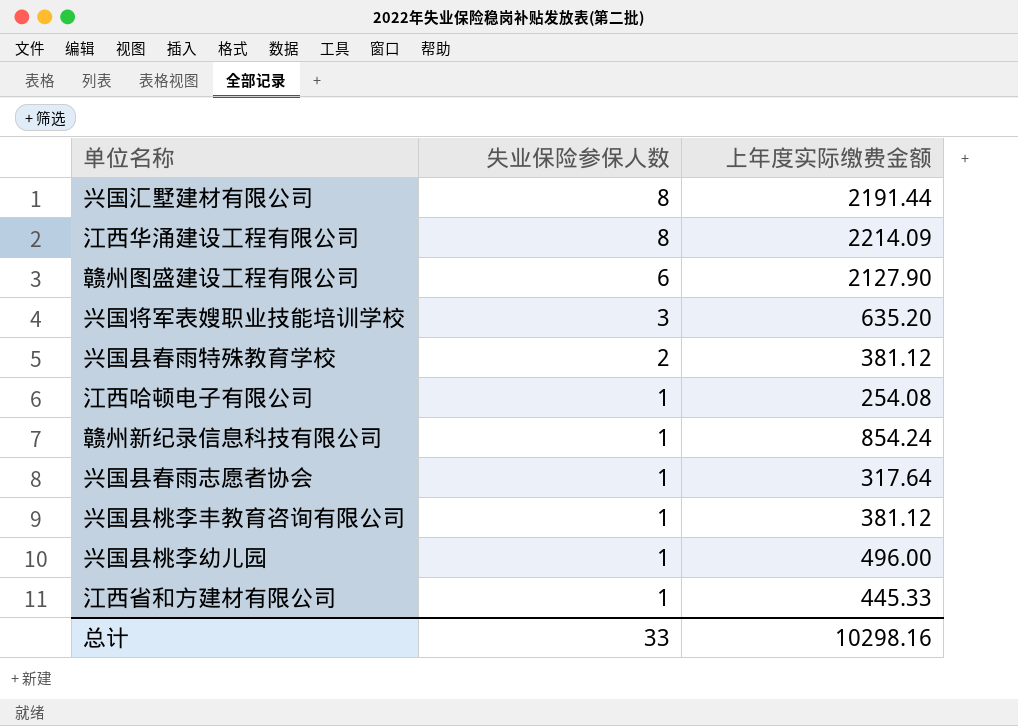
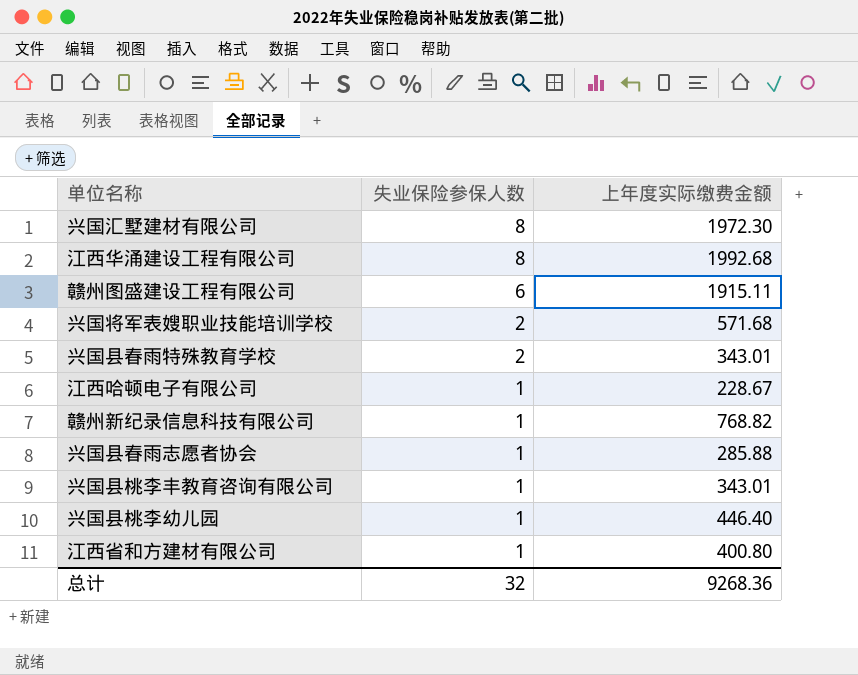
兴国汇墅建材有限公司 | 上年度实际缴费金额: 2191.44 -> 1972.30
江西华涌建设工程有限公司 | 上年度实际缴费金额: 2214.09 -> 1992.68
赣州图盛建设工程有限公司 | 上年度实际缴费金额: 2127.90 -> 1915.11
兴国将军表嫂职业技能培训学校 | 失业保险参保人数: 3 -> 2
兴国将军表嫂职业技能培训学校 | 上年度实际缴费金额: 635.20 -> 571.68
兴国县春雨特殊教育学校 | 上年度实际缴费金额: 381.12 -> 343.01
江西哈顿电子有限公司 | 上年度实际缴费金额: 254.08 -> 228.67
赣州新纪录信息科技有限公司 | 上年度实际缴费金额: 854.24 -> 768.82
兴国县春雨志愿者协会 | 上年度实际缴费金额: 317.64 -> 285.88
兴国县桃李丰教育咨询有限公司 | 上年度实际缴费金额: 381.12 -> 343.01
兴国县桃李幼儿园 | 上年度实际缴费金额: 496.00 -> 446.40
江西省和方建材有限公司 | 上年度实际缴费金额: 445.33 -> 400.80
总计 | 失业保险参保人数: 33 -> 32
总计 | 上年度实际缴费金额: 10298.16 -> 9268.36

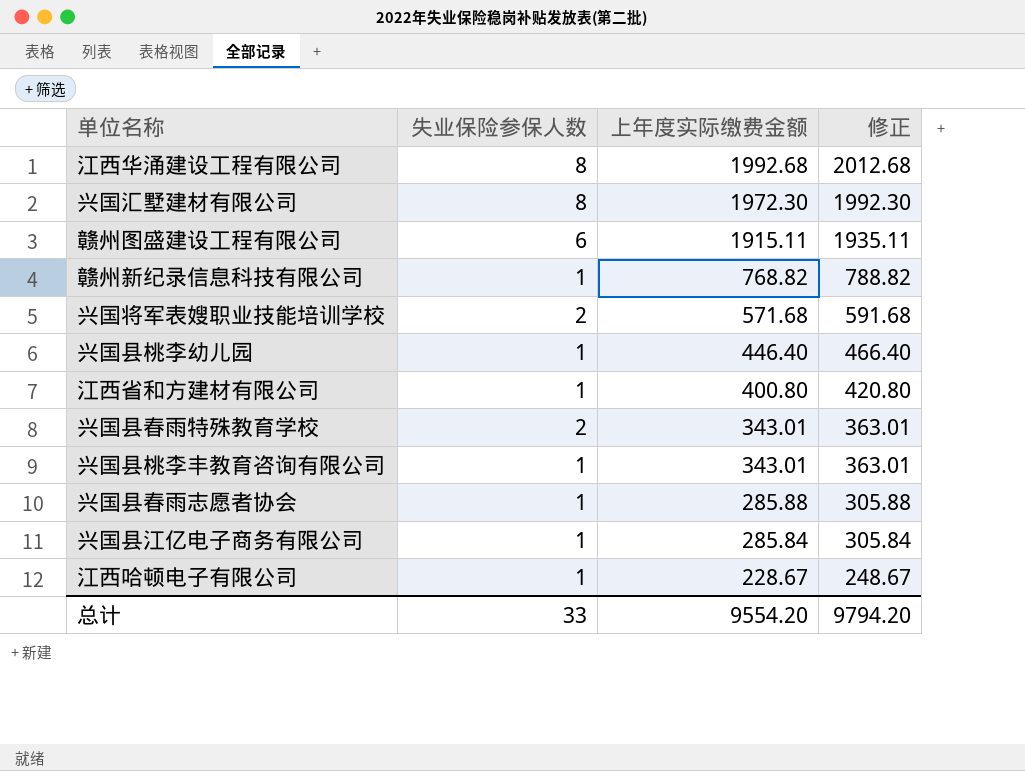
row order: 失业保险参保人数 descending -> 上年度实际缴费金额 descending
column 修正 | formula: none -> [上年度实际缴费金额] + 20
row 兴国县江亿电子商务有限公司: none -> 1 | 285.84 | 305.84
总计 | 失业保险参保人数: 32 -> 33
总计 | 上年度实际缴费金额: 9268.36 -> 9554.20

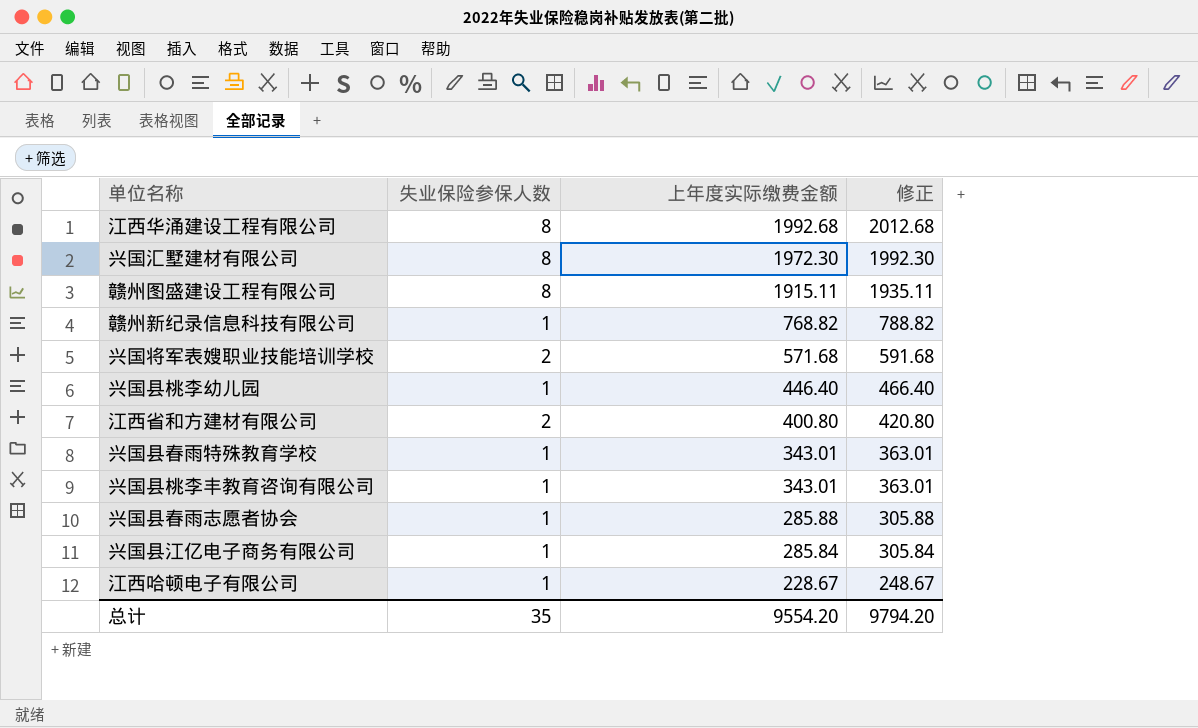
赣州图盛建设工程有限公司 | 失业保险参保人数: 6 -> 8
江西省和方建材有限公司 | 失业保险参保人数: 1 -> 2
兴国县春雨特殊教育学校 | 失业保险参保人数: 2 -> 1
总计 | 失业保险参保人数: 33 -> 35

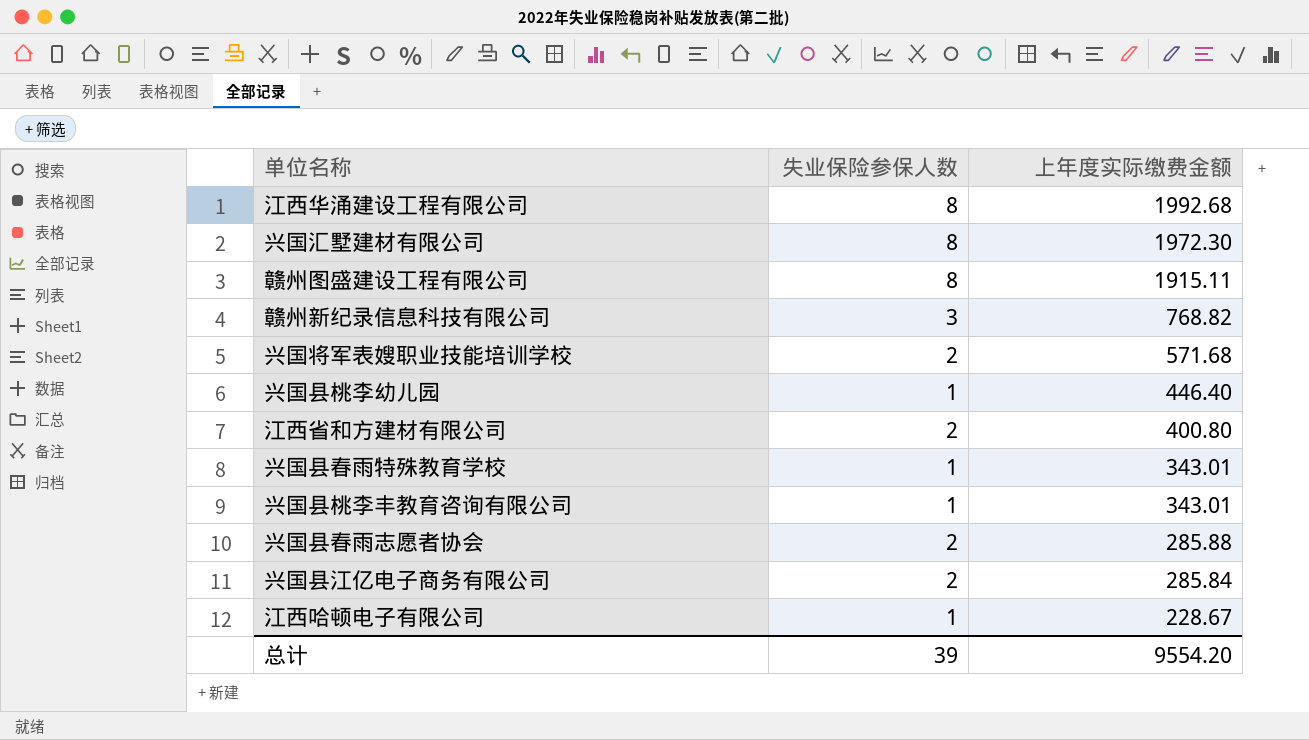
column 修正 | formula: [上年度实际缴费金额] + 20 -> none
赣州新纪录信息科技有限公司 | 失业保险参保人数: 1 -> 3
兴国县春雨志愿者协会 | 失业保险参保人数: 1 -> 2
兴国县江亿电子商务有限公司 | 失业保险参保人数: 1 -> 2
总计 | 失业保险参保人数: 35 -> 39

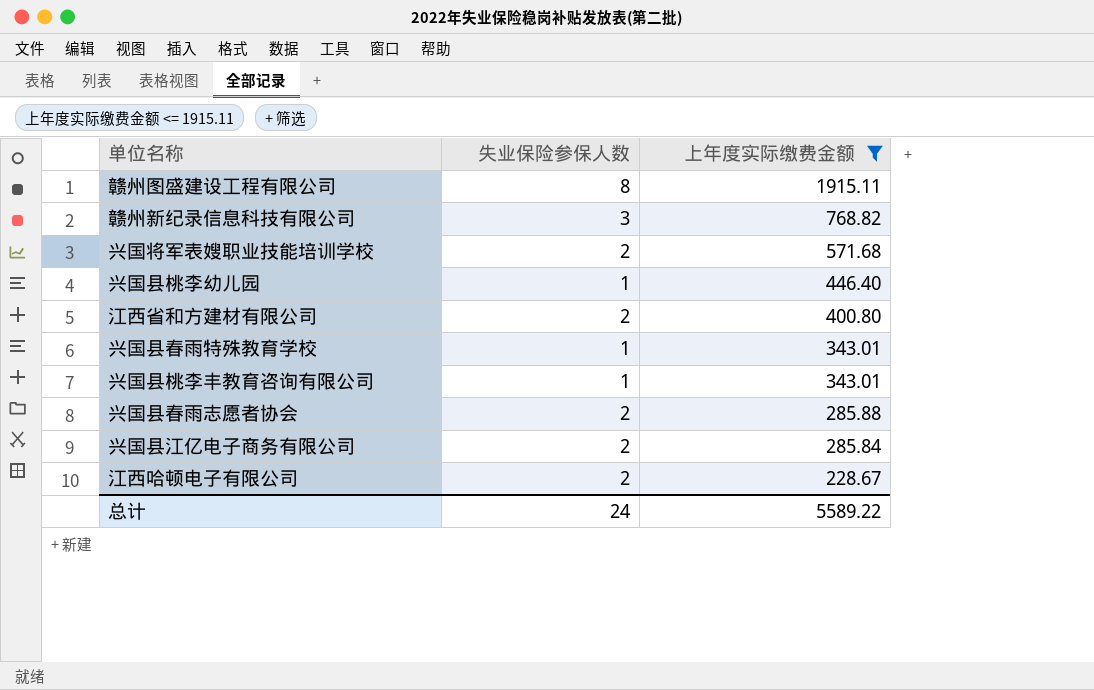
filter: none -> 上年度实际缴费金额 <= 1915.11
江西哈顿电子有限公司 | 失业保险参保人数: 1 -> 2
总计 | 失业保险参保人数: 39 -> 24
总计 | 上年度实际缴费金额: 9554.20 -> 5589.22

